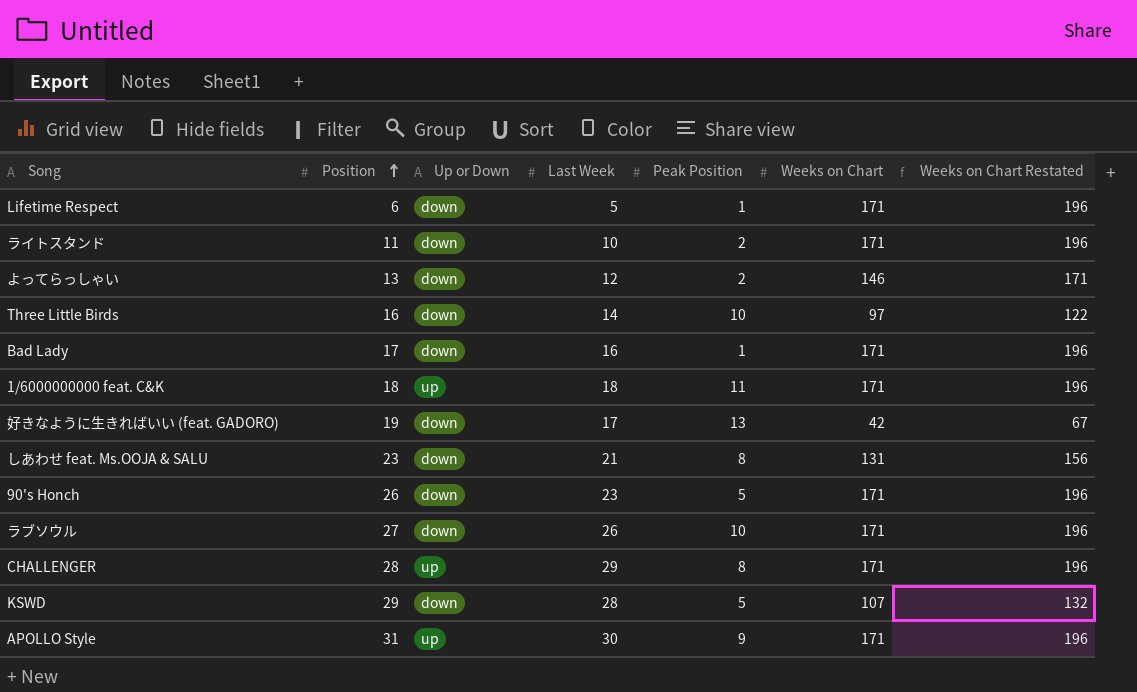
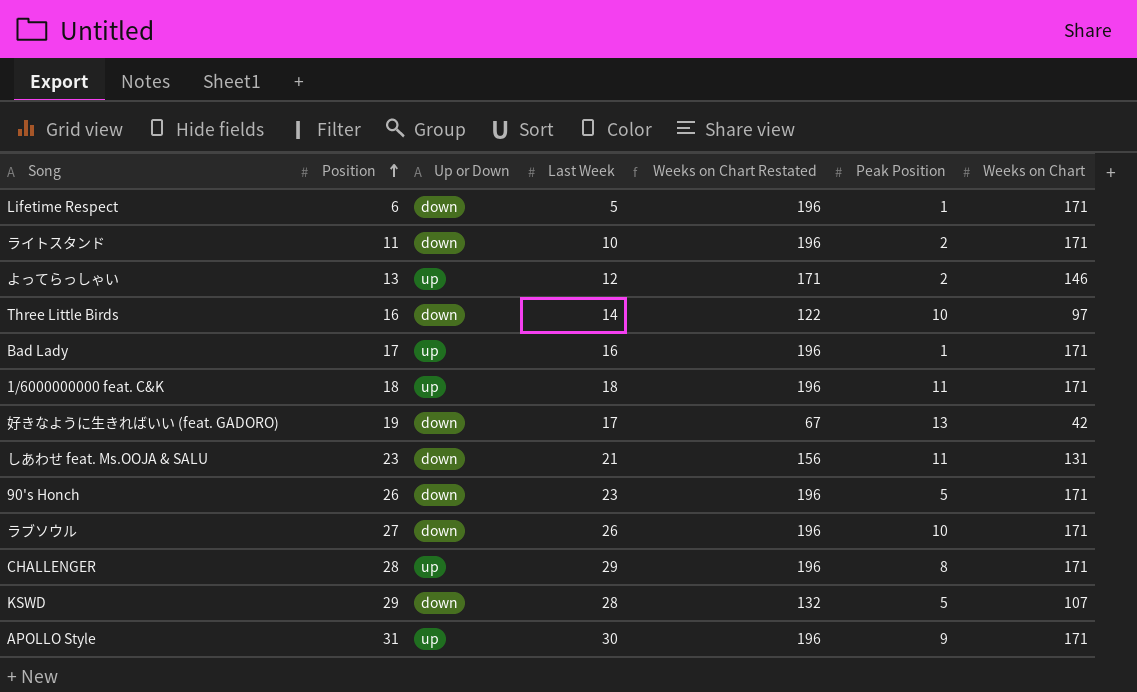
column Weeks on Chart Restated | position: 7 -> 5
よってらっしゃい | Up or Down: down -> up
Bad Lady | Up or Down: down -> up
しあわせ feat. Ms.OOJA & SALU | Peak Position: 8 -> 11

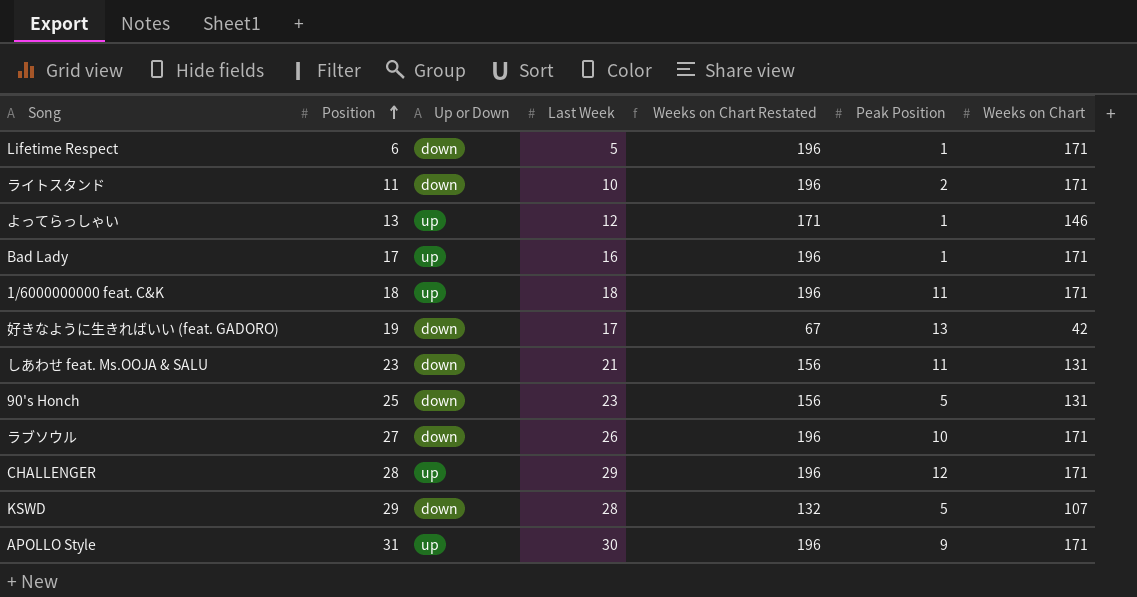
row Three Little Birds: 16 | down | 14 | 122 | 10 | 97 -> none
よってらっしゃい | Peak Position: 2 -> 1
90's Honch | Position: 26 -> 25
90's Honch | Weeks on Chart Restated: 196 -> 156
90's Honch | Weeks on Chart: 171 -> 131
CHALLENGER | Peak Position: 8 -> 12

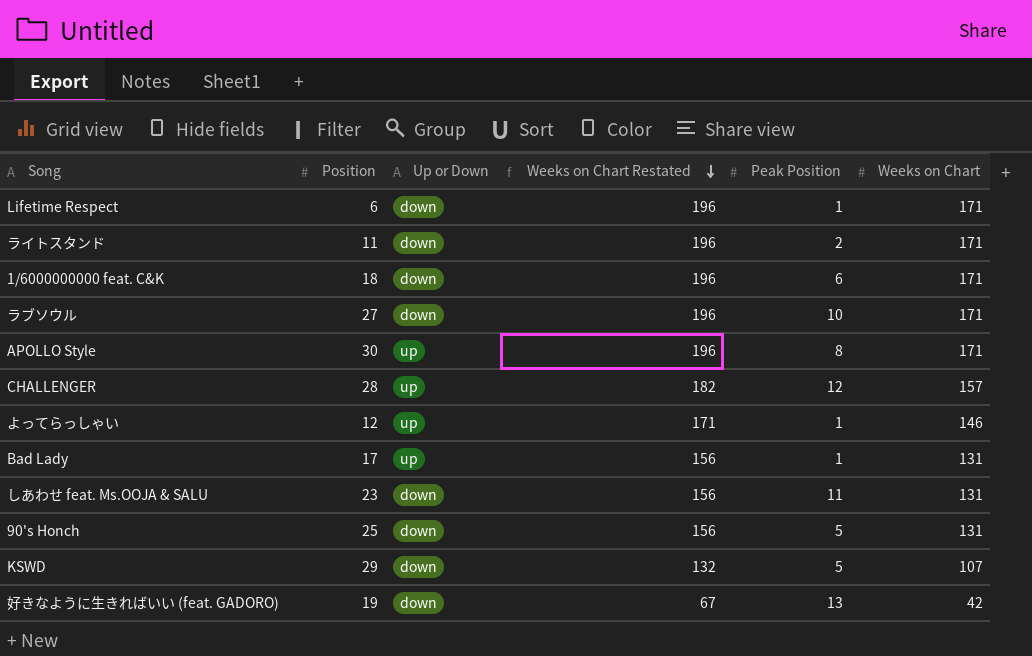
row order: Position ascending -> Weeks on Chart Restated descending
column Last Week | position: 4 -> none
1/6000000000 feat. C&K | Up or Down: up -> down
1/6000000000 feat. C&K | Peak Position: 11 -> 6
APOLLO Style | Position: 31 -> 30
APOLLO Style | Peak Position: 9 -> 8
CHALLENGER | Weeks on Chart Restated: 196 -> 182
CHALLENGER | Weeks on Chart: 171 -> 157
よってらっしゃい | Position: 13 -> 12
Bad Lady | Weeks on Chart Restated: 196 -> 156
Bad Lady | Weeks on Chart: 171 -> 131

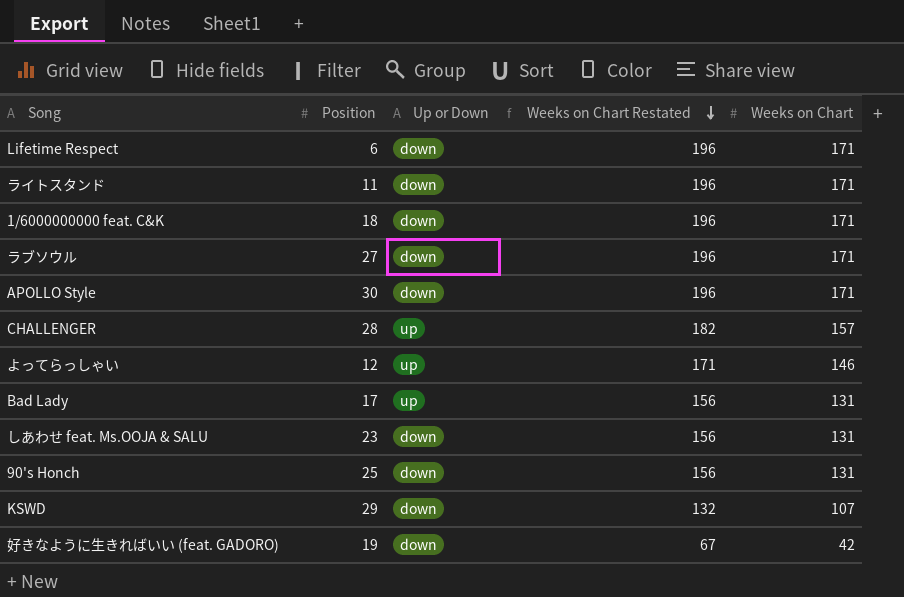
column Peak Position | position: 5 -> none
APOLLO Style | Up or Down: up -> down

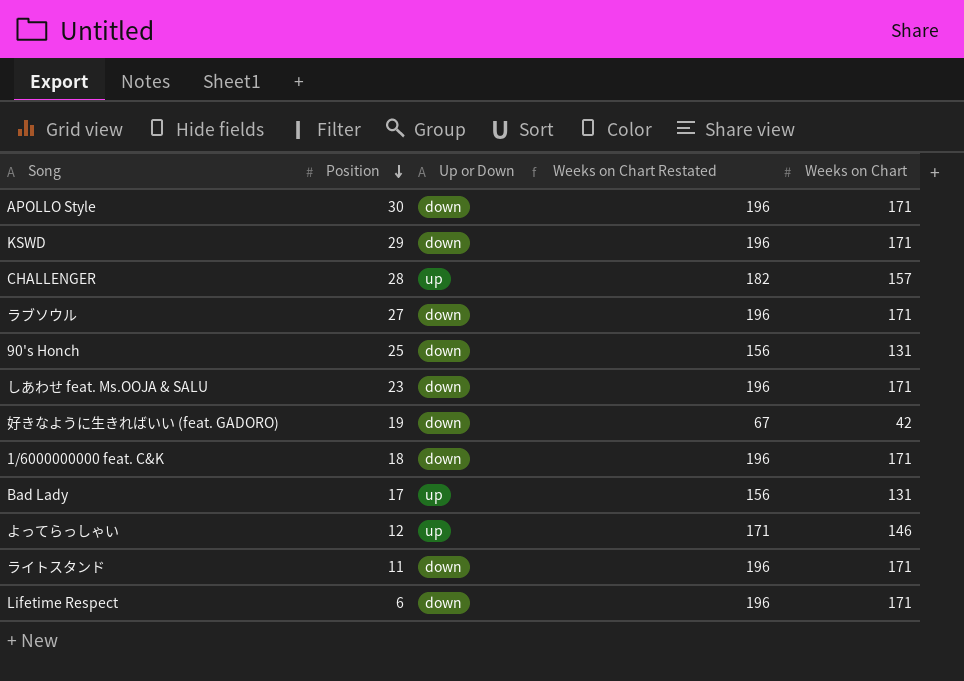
row order: Weeks on Chart Restated descending -> Position descending
KSWD | Weeks on Chart Restated: 132 -> 196
KSWD | Weeks on Chart: 107 -> 171
しあわせ feat. Ms.OOJA & SALU | Weeks on Chart Restated: 156 -> 196
しあわせ feat. Ms.OOJA & SALU | Weeks on Chart: 131 -> 171

